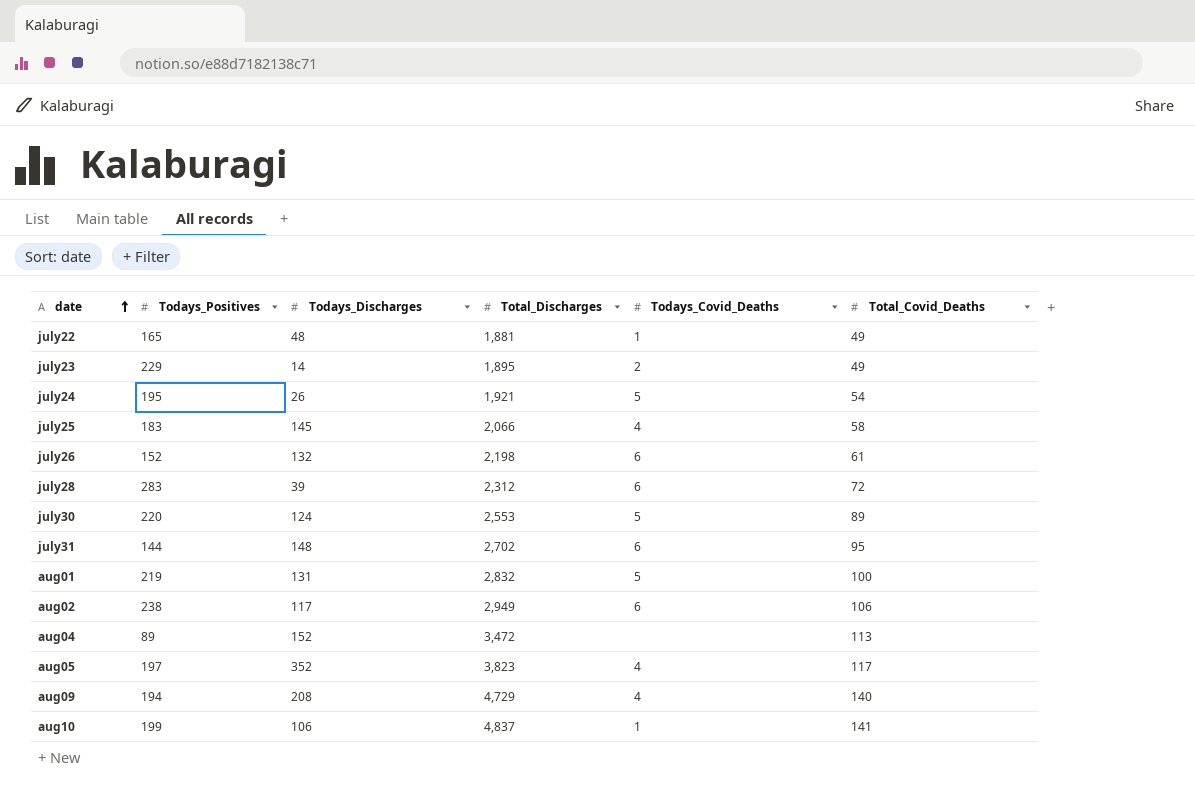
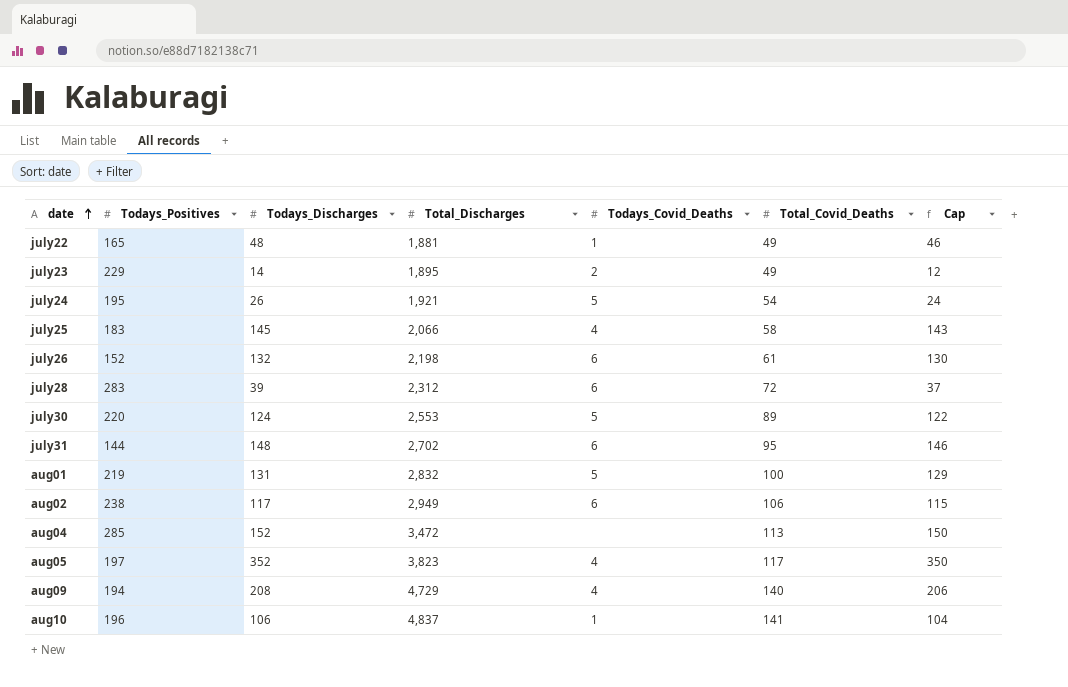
column Cap | formula: none -> [Todays_Discharges] - 2
aug04 | Todays_Positives: 89 -> 285
aug10 | Todays_Positives: 199 -> 196

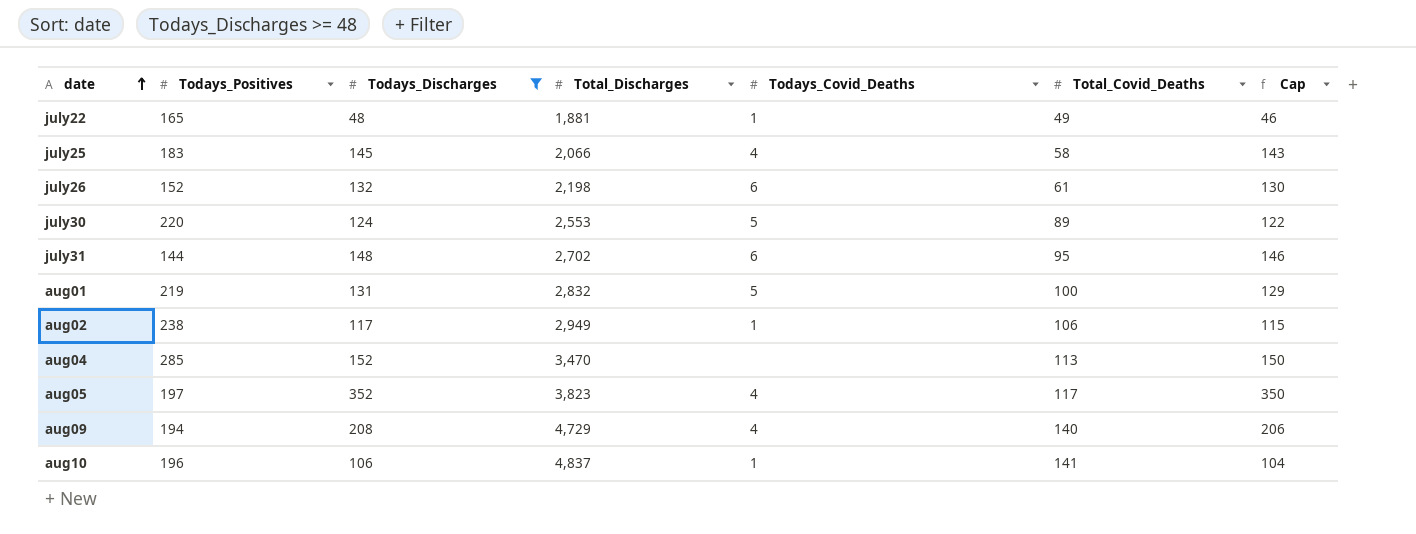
filter: none -> Todays_Discharges >= 48
aug02 | Todays_Covid_Deaths: 6 -> 1
aug04 | Total_Discharges: 3,472 -> 3,470

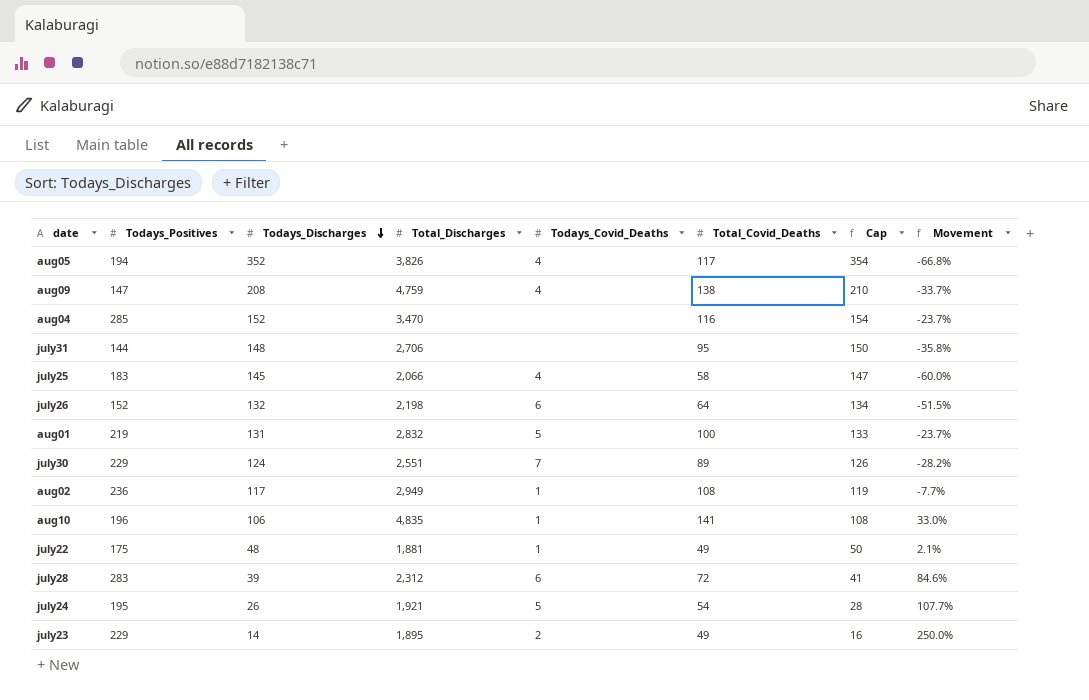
filter: Todays_Discharges >= 48 -> none
row order: date ascending -> Todays_Discharges descending
column Cap | formula: [Todays_Discharges] - 2 -> [Todays_Discharges] + 2
column Movement | formula: none -> ([Total_Covid_Deaths] - [Todays_Discharges]) / [Todays_Discharges]
aug05 | Todays_Positives: 197 -> 194
aug05 | Total_Discharges: 3,823 -> 3,826
aug09 | Todays_Positives: 194 -> 147
aug09 | Total_Discharges: 4,729 -> 4,759
aug09 | Total_Covid_Deaths: 140 -> 138
aug04 | Total_Covid_Deaths: 113 -> 116
july31 | Total_Discharges: 2,702 -> 2,706
july31 | Todays_Covid_Deaths: 6 -> none
july26 | Total_Covid_Deaths: 61 -> 64
july30 | Todays_Positives: 220 -> 229
july30 | Total_Discharges: 2,553 -> 2,551
july30 | Todays_Covid_Deaths: 5 -> 7
aug02 | Todays_Positives: 238 -> 236
aug02 | Total_Covid_Deaths: 106 -> 108
aug10 | Total_Discharges: 4,837 -> 4,835
july22 | Todays_Positives: 165 -> 175

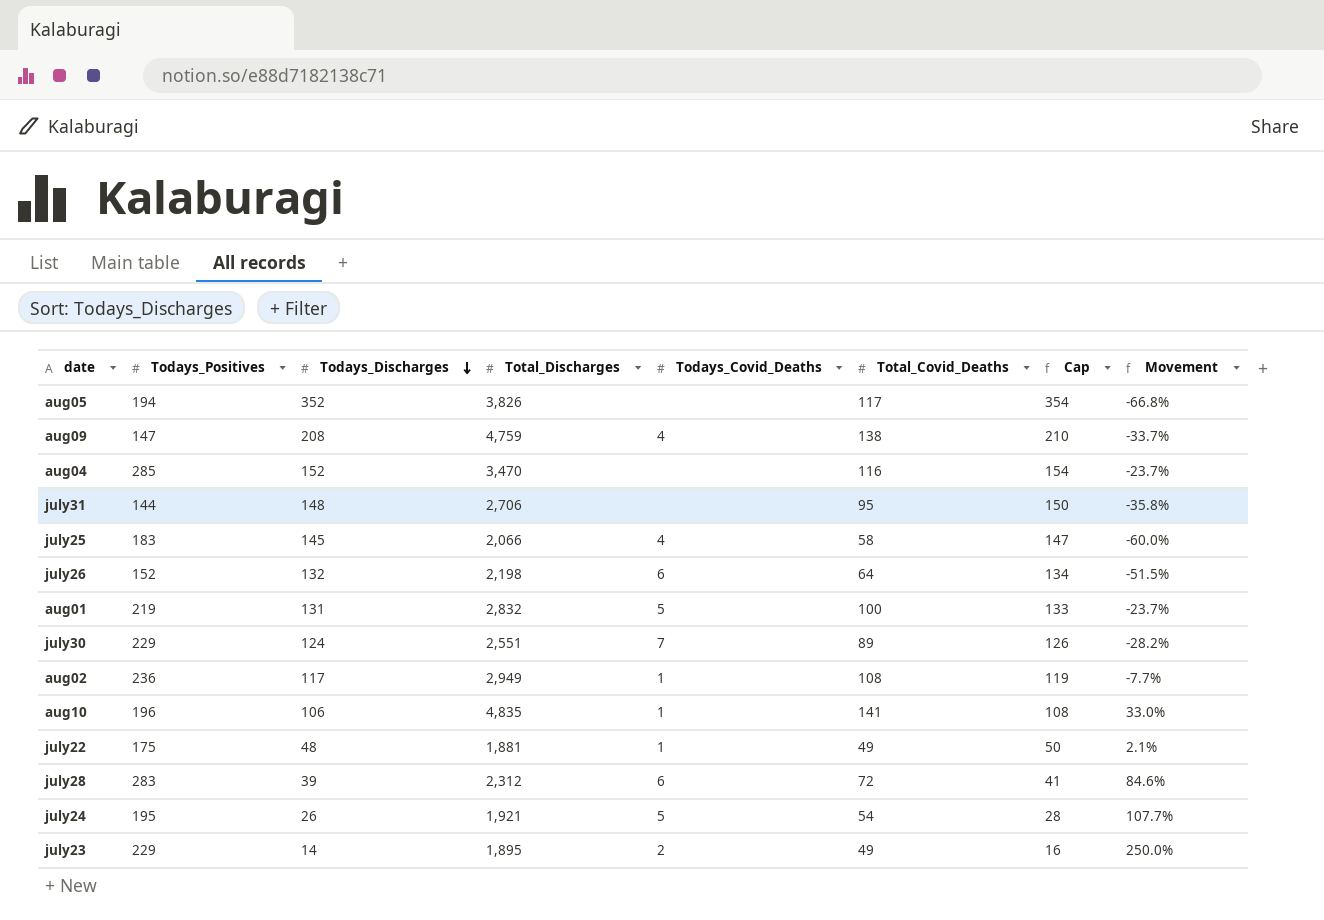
aug05 | Todays_Covid_Deaths: 4 -> none

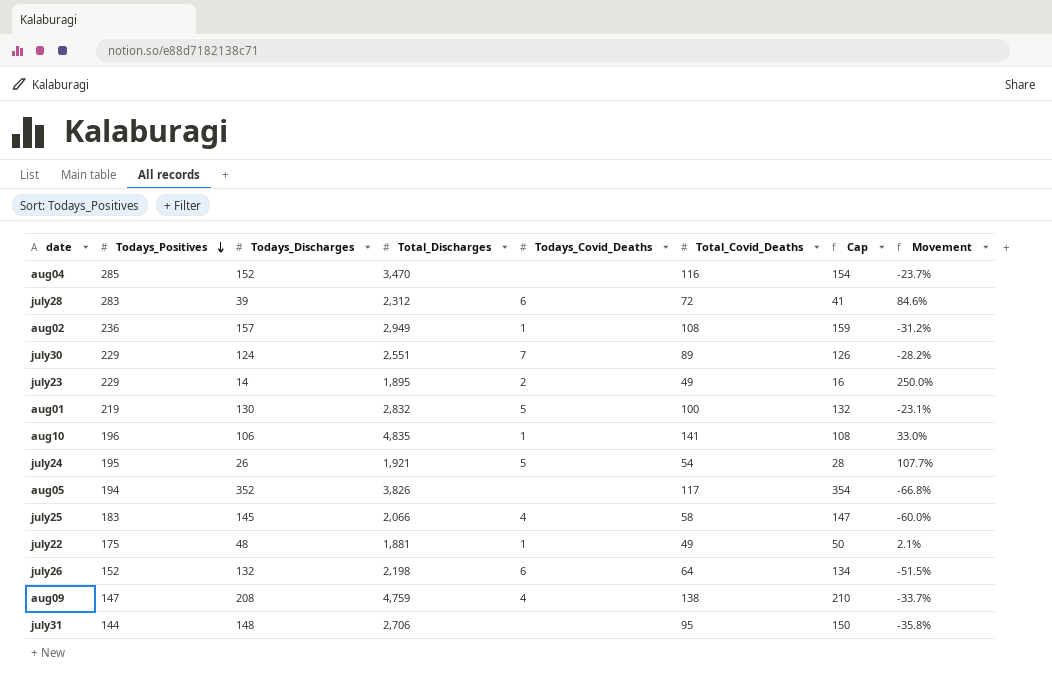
row order: Todays_Discharges descending -> Todays_Positives descending
aug02 | Todays_Discharges: 117 -> 157
aug02 | Cap: 119 -> 159
aug02 | Movement: -7.7% -> -31.2%
aug01 | Todays_Discharges: 131 -> 130
aug01 | Cap: 133 -> 132
aug01 | Movement: -23.7% -> -23.1%

